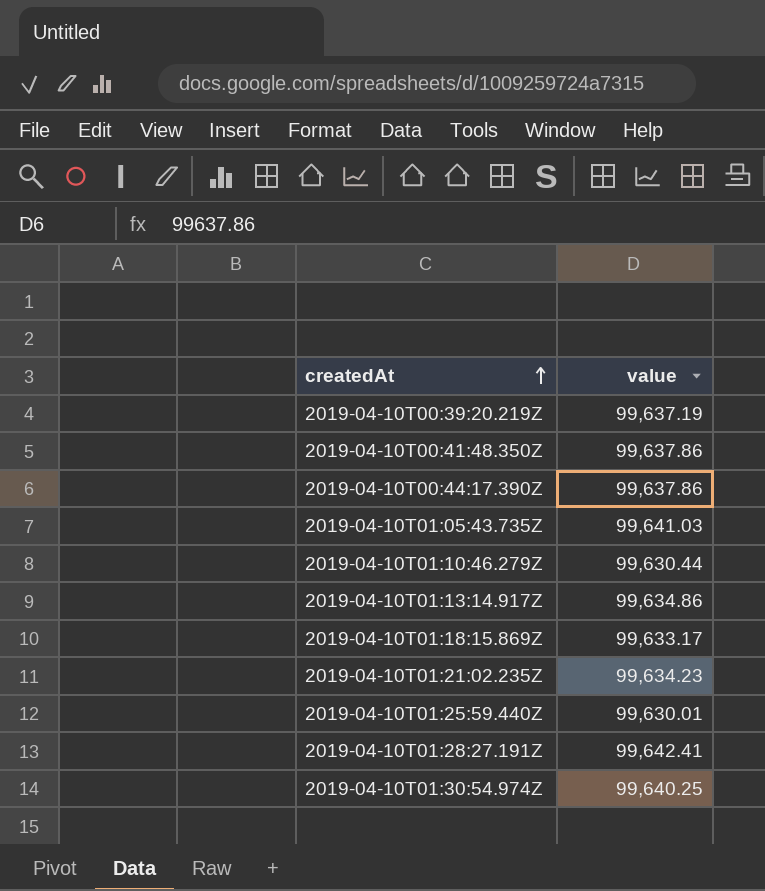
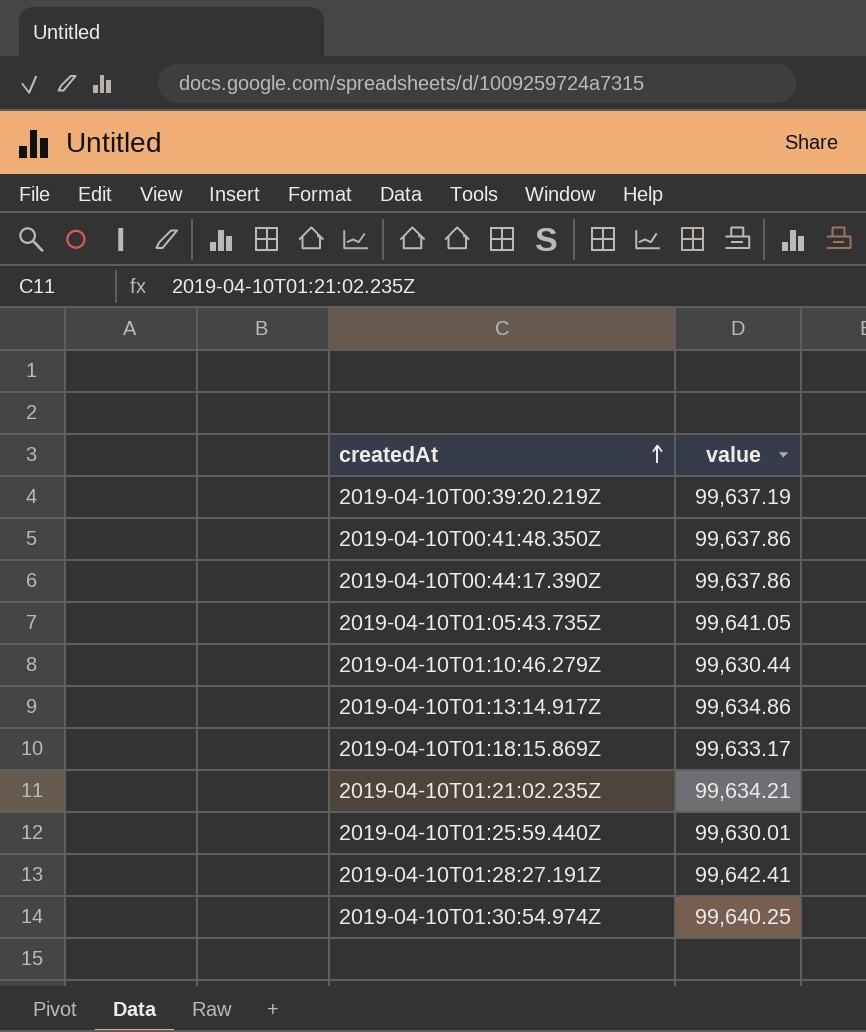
2019-04-10T01:05:43.735Z | value: 99,641.03 -> 99,641.05
2019-04-10T01:21:02.235Z | value: 99,634.23 -> 99,634.21

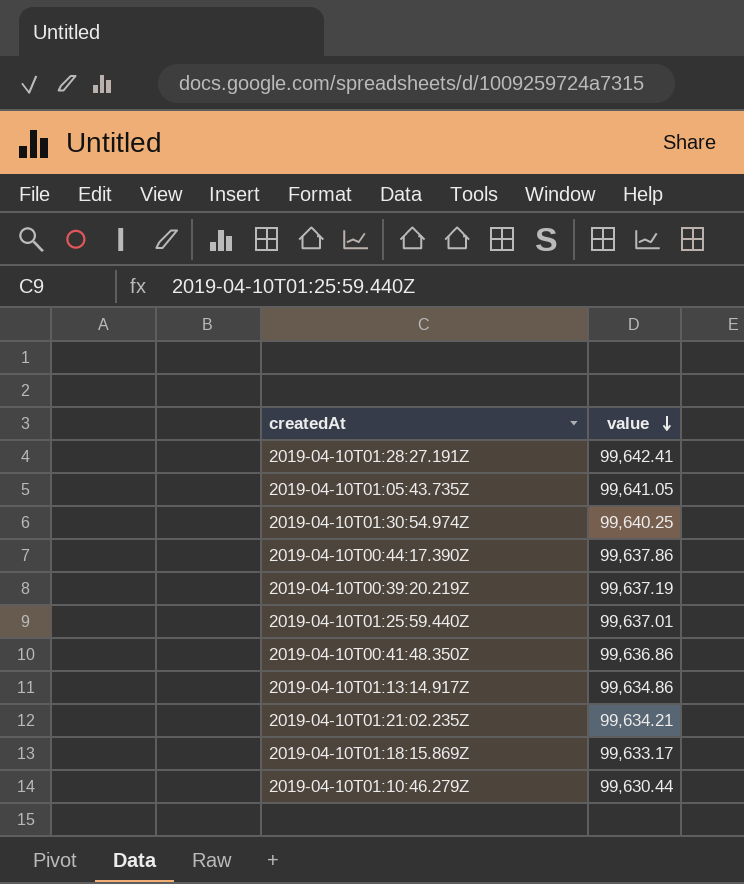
row order: createdAt ascending -> value descending
2019-04-10T01:25:59.440Z | value: 99,630.01 -> 99,637.01
2019-04-10T00:41:48.350Z | value: 99,637.86 -> 99,636.86

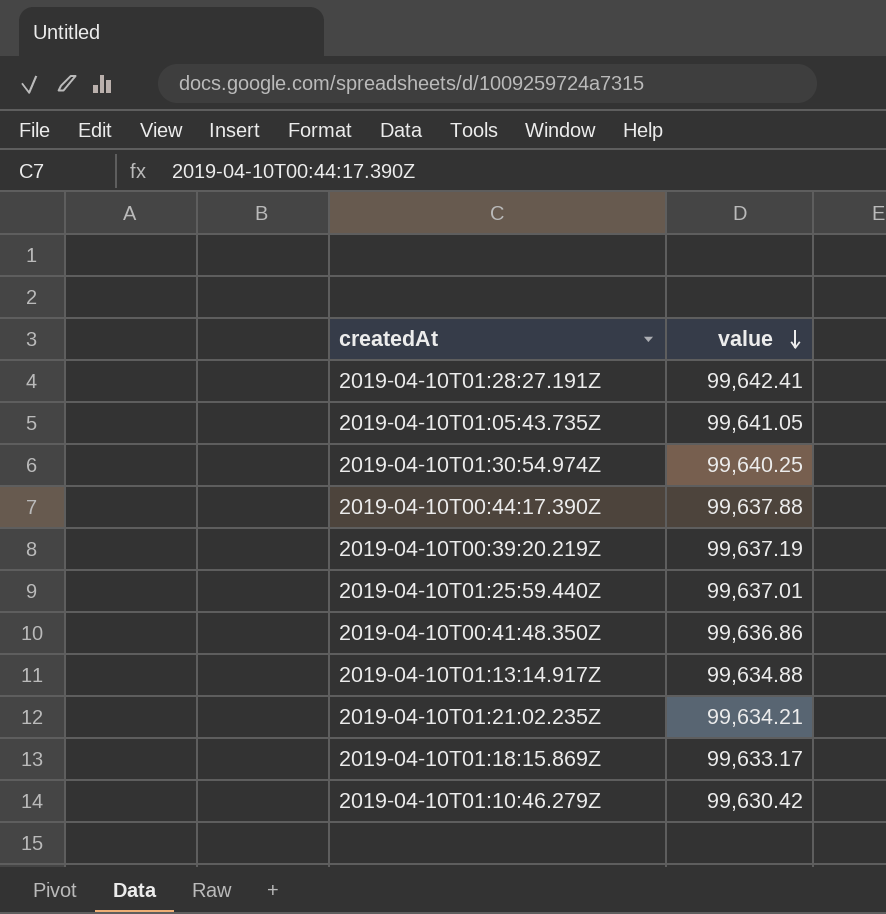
2019-04-10T00:44:17.390Z | value: 99,637.86 -> 99,637.88
2019-04-10T01:13:14.917Z | value: 99,634.86 -> 99,634.88
2019-04-10T01:10:46.279Z | value: 99,630.44 -> 99,630.42

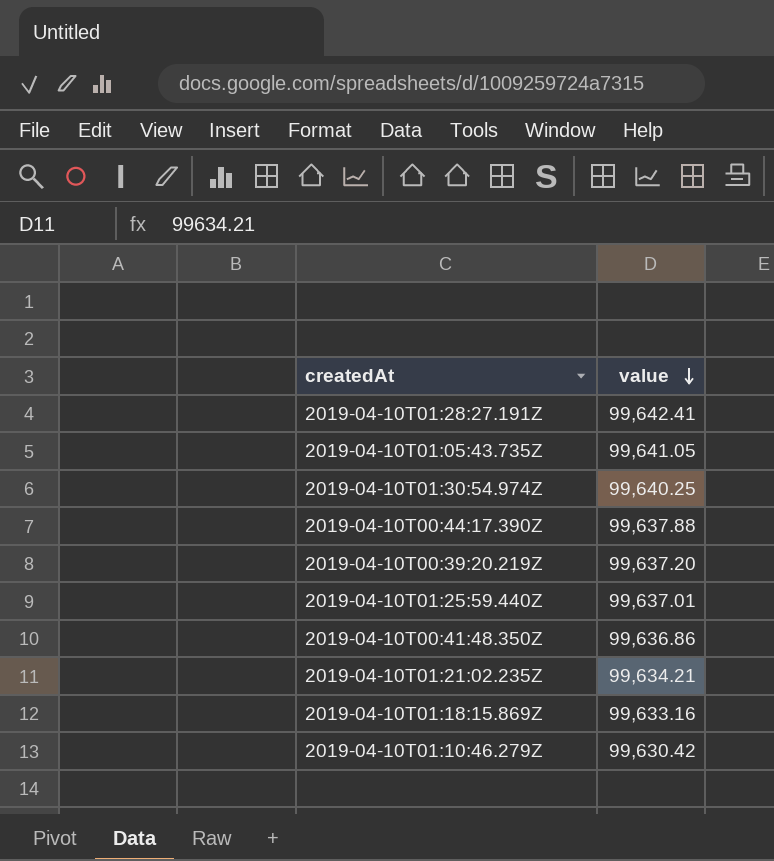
row 2019-04-10T01:13:14.917Z: 99,634.88 -> none
2019-04-10T00:39:20.219Z | value: 99,637.19 -> 99,637.20
2019-04-10T01:18:15.869Z | value: 99,633.17 -> 99,633.16

